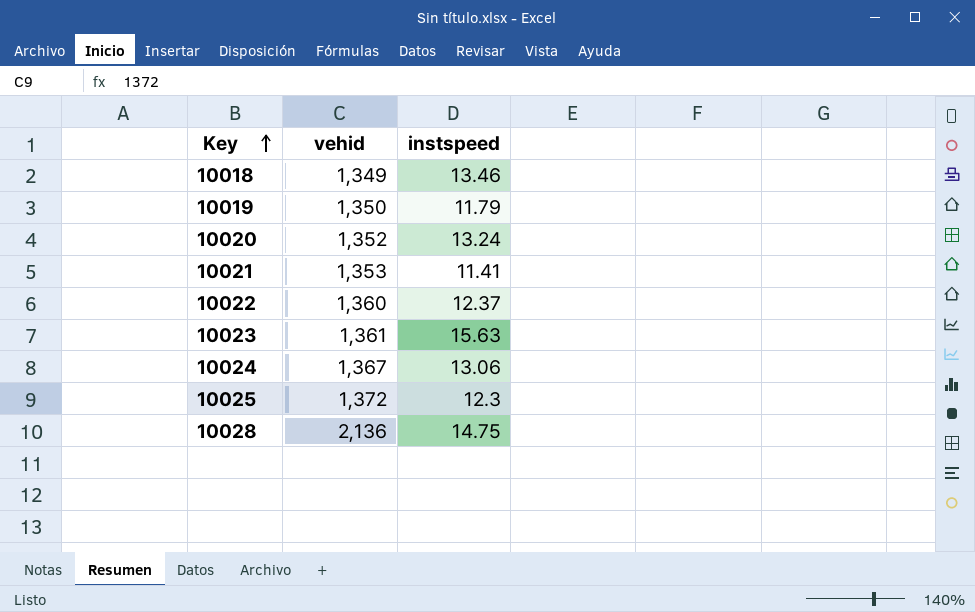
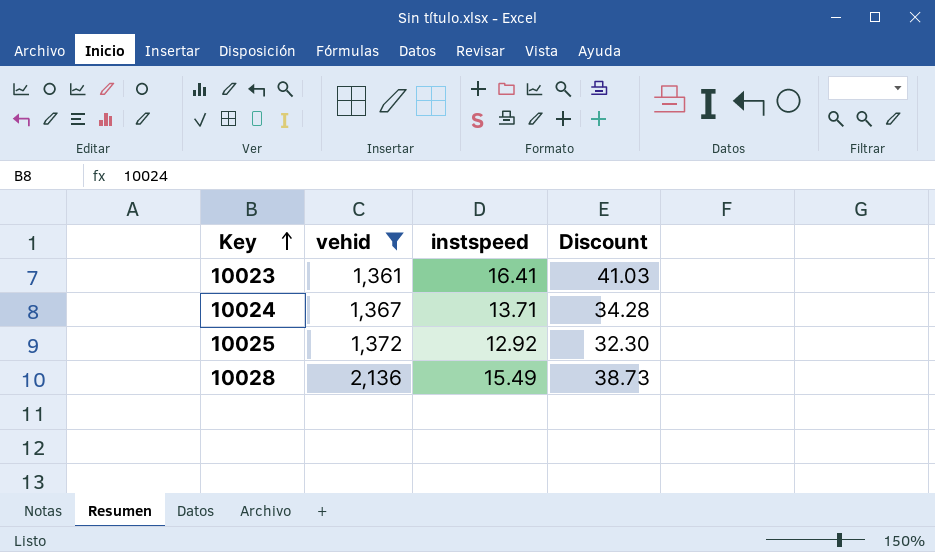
filter: none -> vehid >= 1,361
column Discount | formula: none -> [instspeed] * 2.5
10023 | instspeed: 15.63 -> 16.41
10024 | instspeed: 13.06 -> 13.71
10025 | instspeed: 12.3 -> 12.92
10028 | instspeed: 14.75 -> 15.49

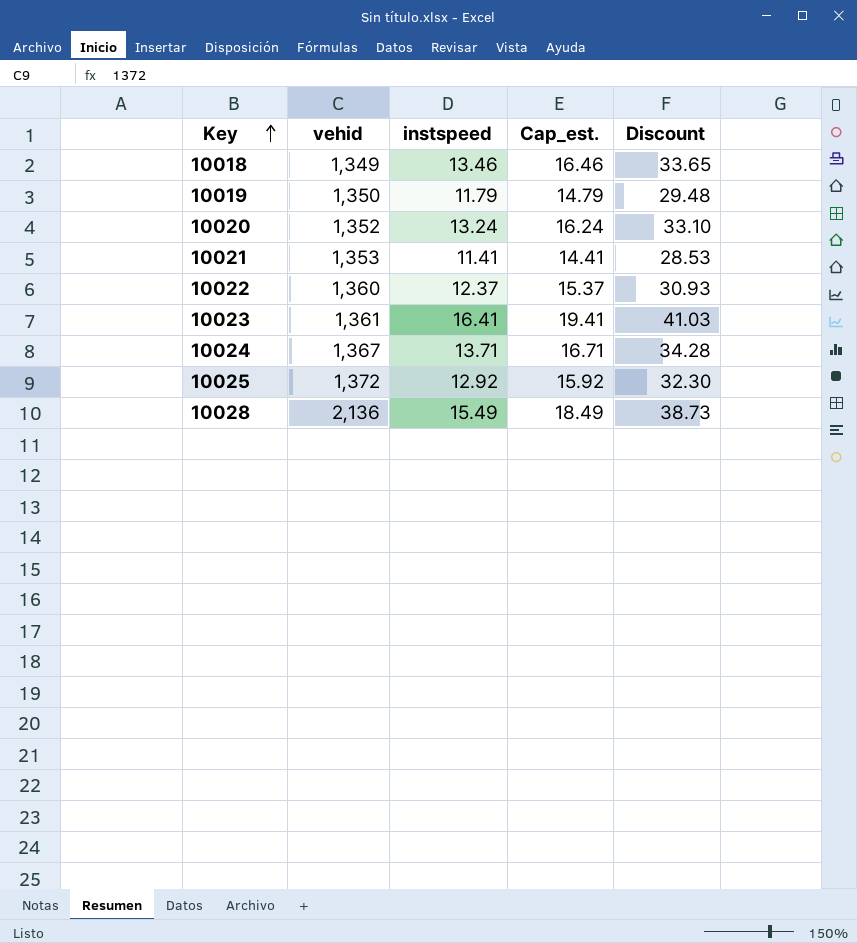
filter: vehid >= 1,361 -> none
column Cap_est. | formula: none -> [instspeed] + 3

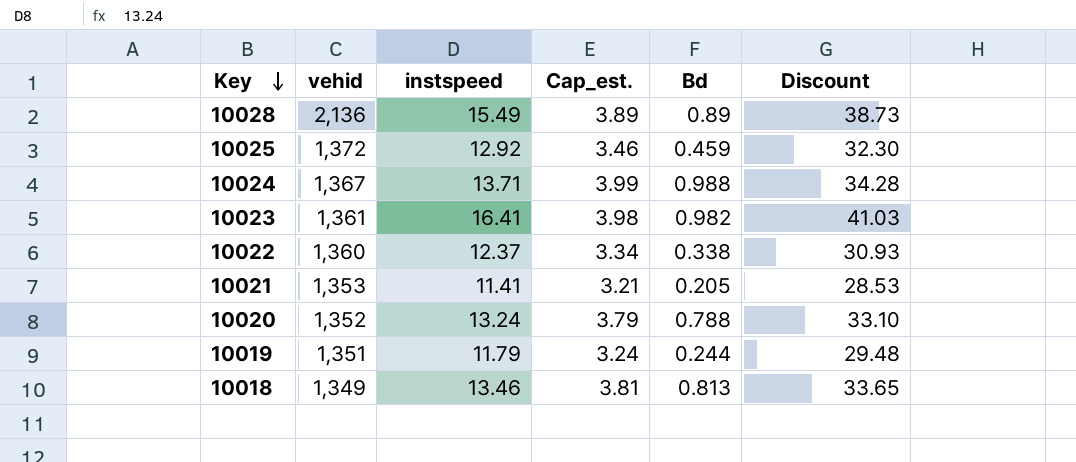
row order: Key ascending -> Key descending
column Cap_est. | formula: [instspeed] + 3 -> [Bd] + 3
column Bd | position: none -> 5
10019 | vehid: 1,350 -> 1,351

